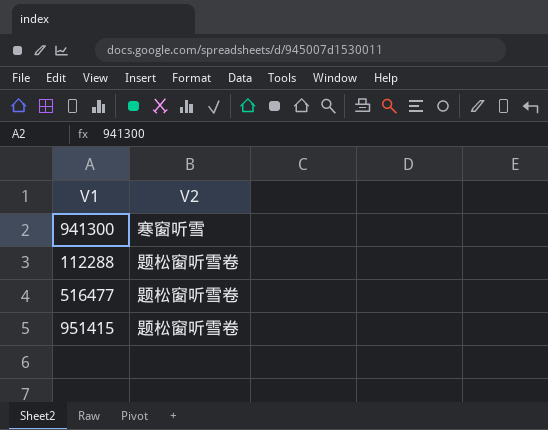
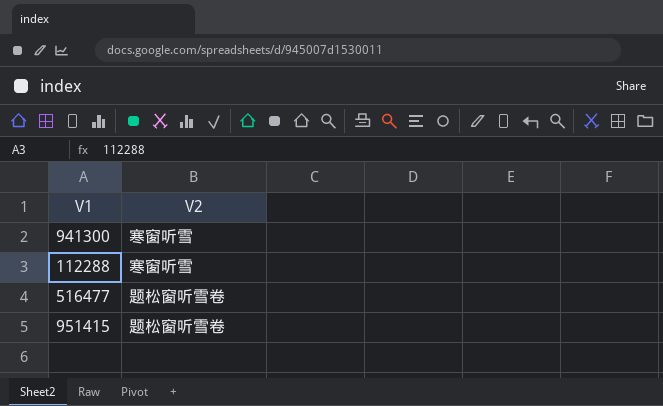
112288 | V2: 题松窗听雪卷 -> 寒窗听雪

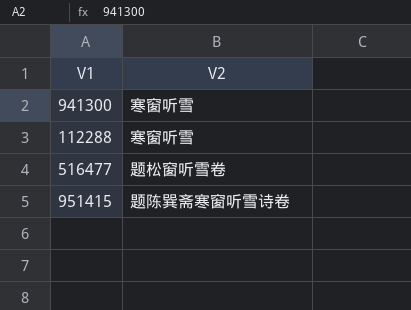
951415 | V2: 题松窗听雪卷 -> 题陈巽斋寒窗听雪诗卷

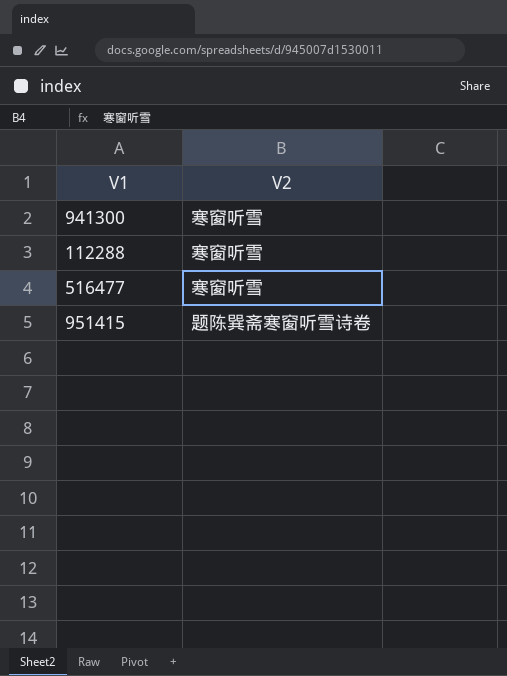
516477 | V2: 题松窗听雪卷 -> 寒窗听雪

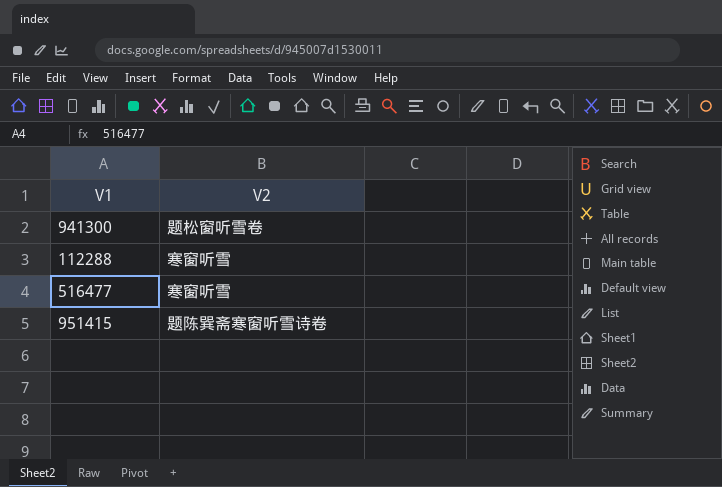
941300 | V2: 寒窗听雪 -> 题松窗听雪卷

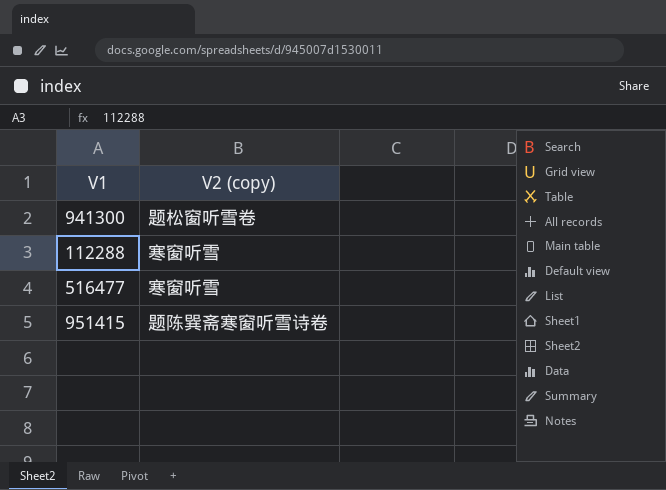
column name: V2 -> V2 (copy)

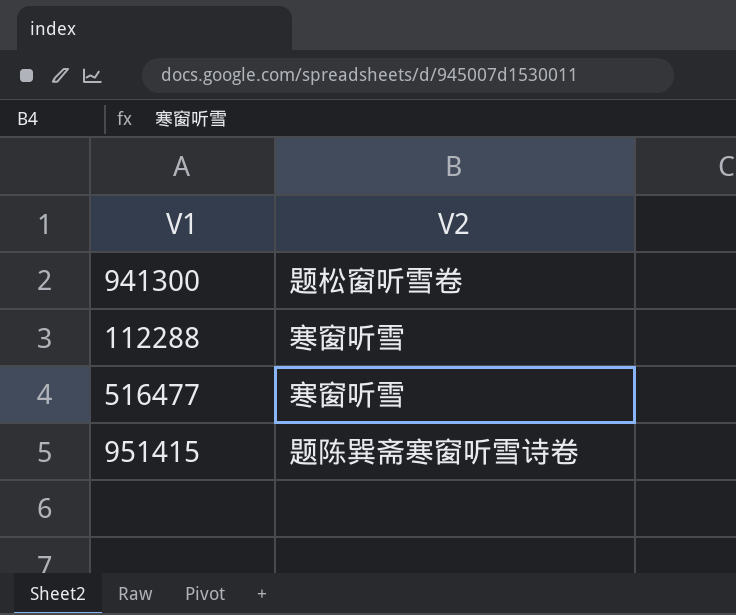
column name: V2 (copy) -> V2

